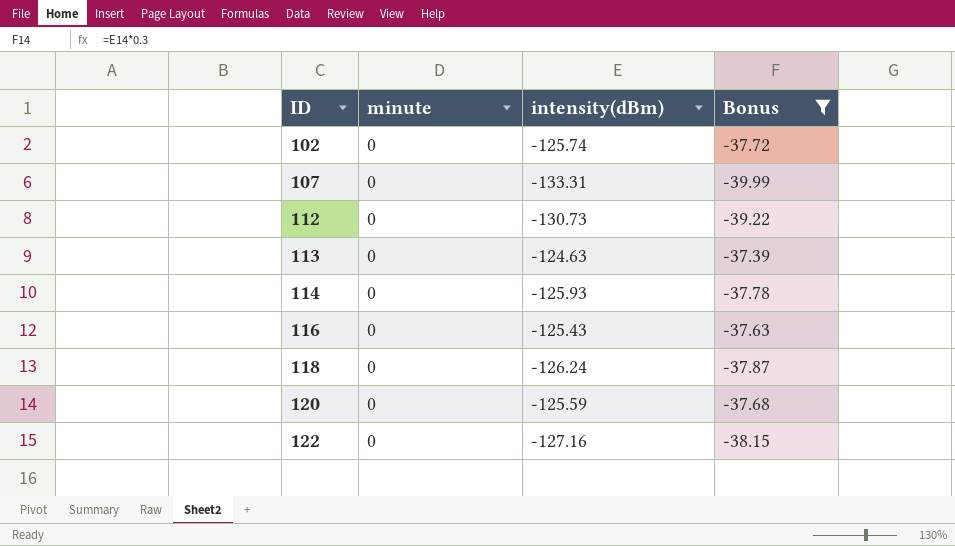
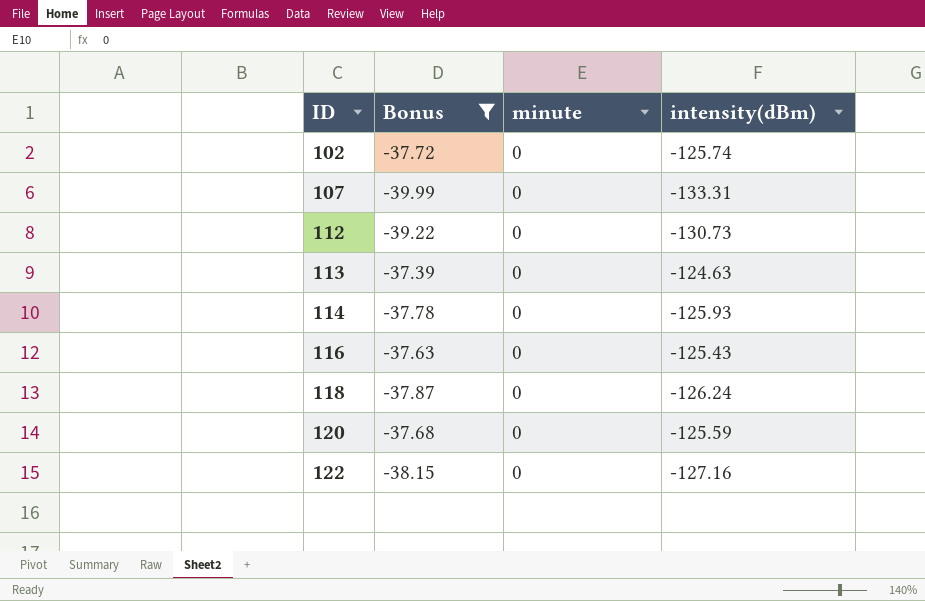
column Bonus | position: 4 -> 2

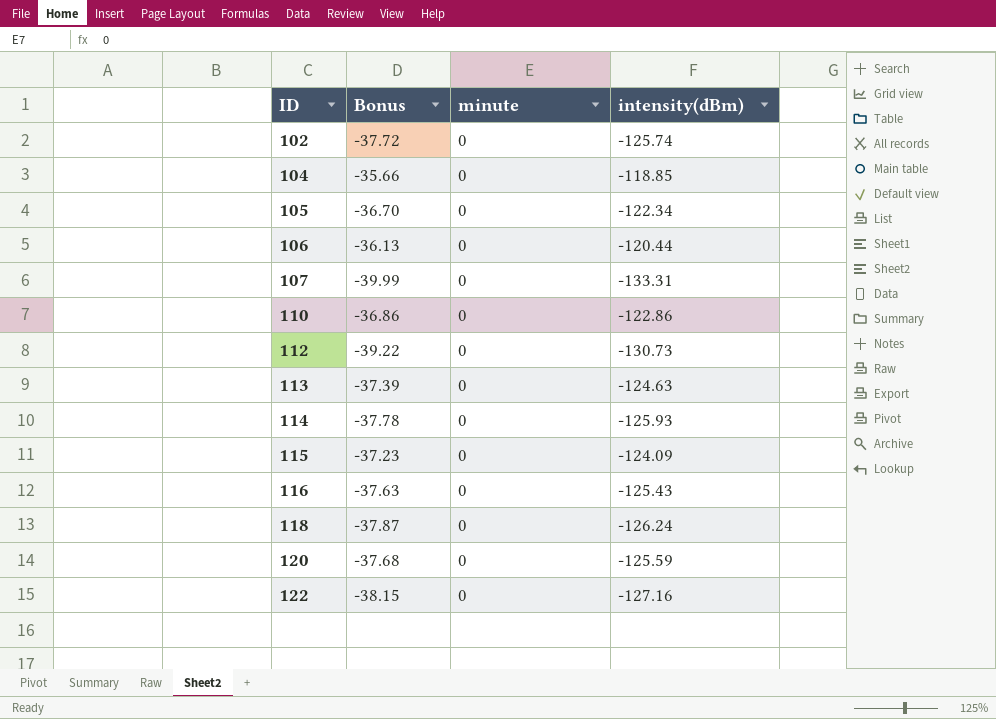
filter: Bonus <= -37.39 -> none

